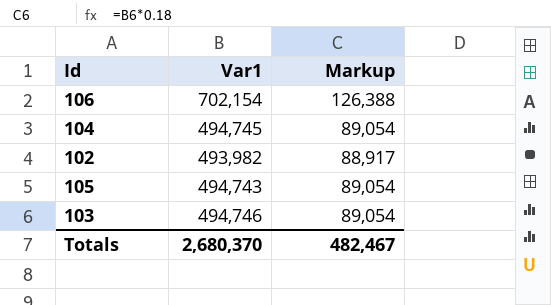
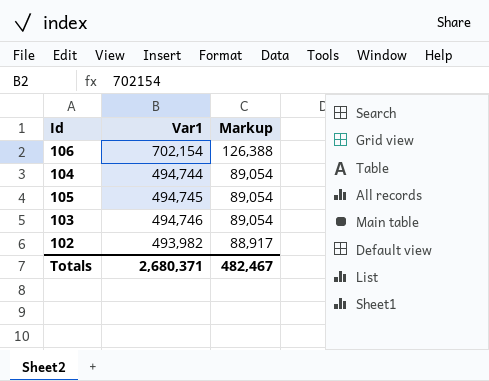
row order: none -> Markup descending
104 | Var1: 494,745 -> 494,744
105 | Var1: 494,743 -> 494,745
Totals | Var1: 2,680,370 -> 2,680,371

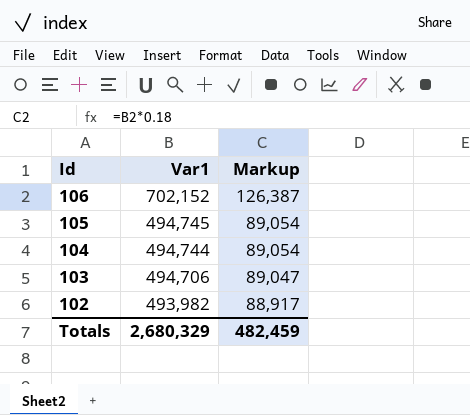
row order: Markup descending -> Id descending
106 | Var1: 702,154 -> 702,152
106 | Markup: 126,388 -> 126,387
103 | Var1: 494,746 -> 494,706
103 | Markup: 89,054 -> 89,047
Totals | Var1: 2,680,371 -> 2,680,329
Totals | Markup: 482,467 -> 482,459

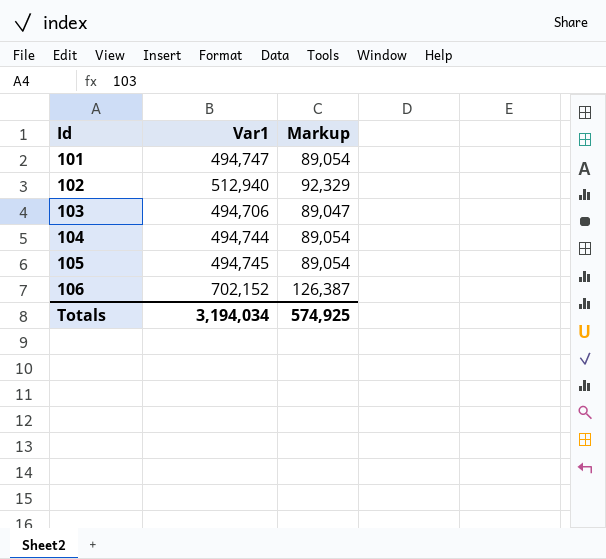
row order: Id descending -> Id ascending
row 101: none -> 494,747 | 89,054
102 | Var1: 493,982 -> 512,940
102 | Markup: 88,917 -> 92,329
Totals | Var1: 2,680,329 -> 3,194,034
Totals | Markup: 482,459 -> 574,925

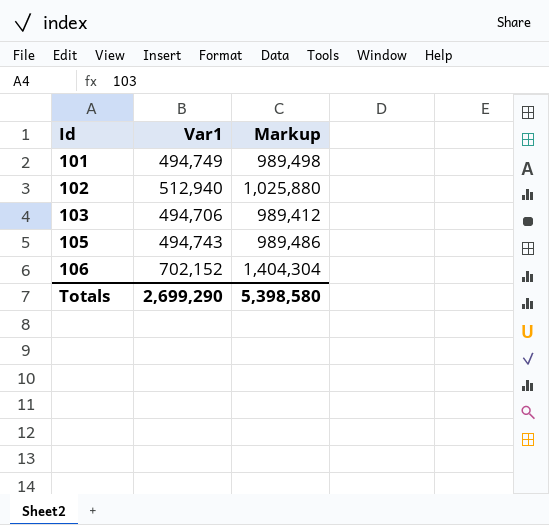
column Markup | formula: [Var1] * 0.18 -> [Var1] * 2
row 104: 494,744 | 89,054 -> none
101 | Var1: 494,747 -> 494,749
105 | Var1: 494,745 -> 494,743
Totals | Var1: 3,194,034 -> 2,699,290
Totals | Markup: 574,925 -> 5,398,580

